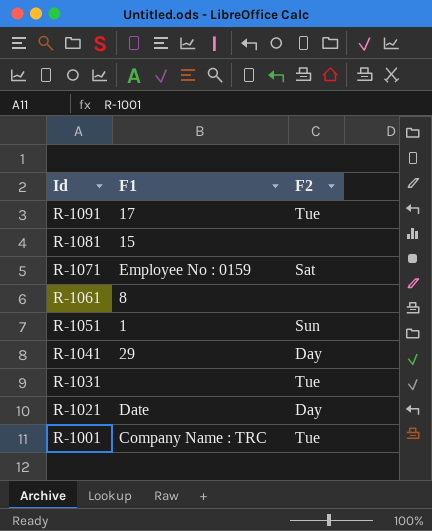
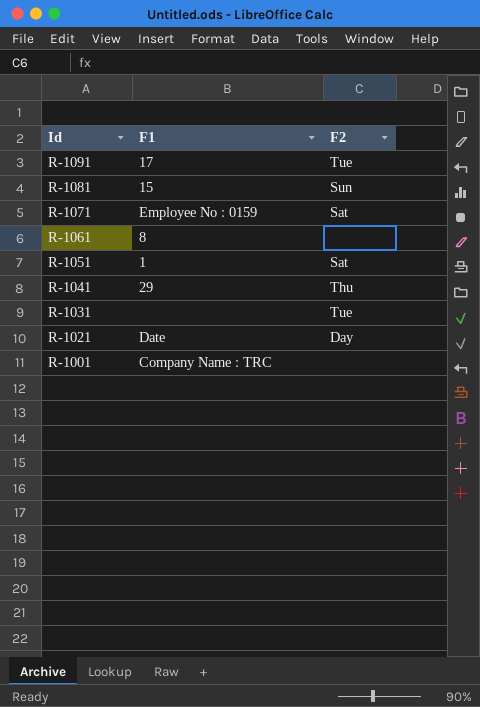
R-1081 | F2: none -> Sun
R-1051 | F2: Sun -> Sat
R-1041 | F2: Day -> Thu
R-1001 | F2: Tue -> none

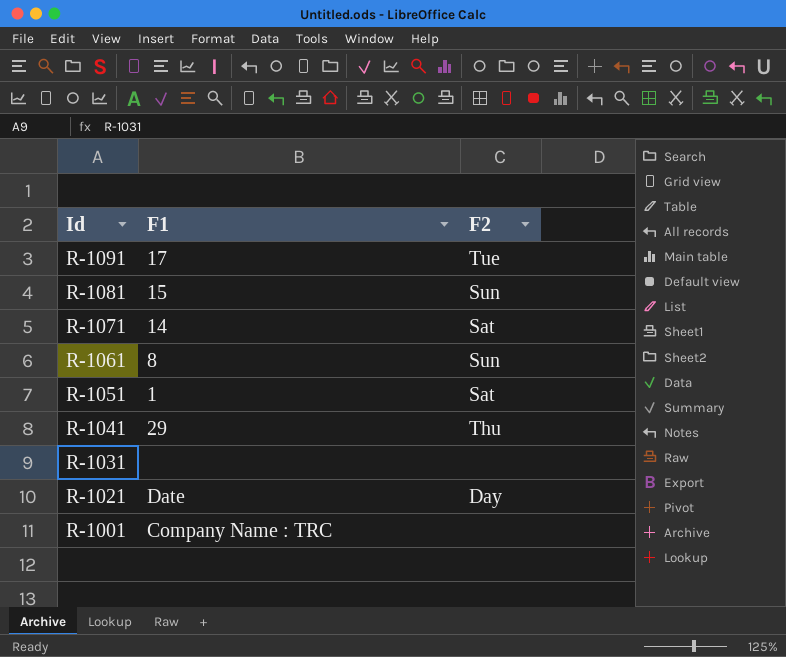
R-1071 | F1: Employee No : 0159 -> 14
R-1061 | F2: none -> Sun
R-1031 | F2: Tue -> none

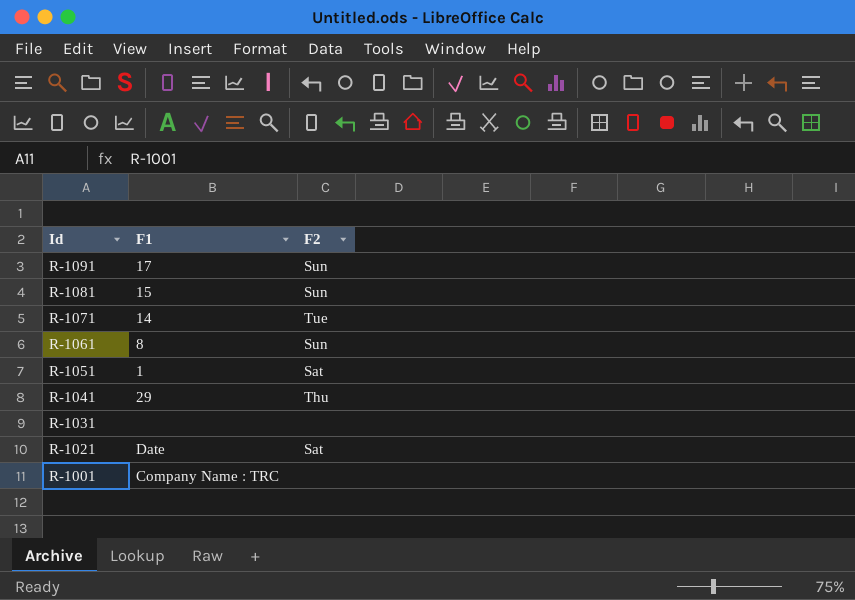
R-1091 | F2: Tue -> Sun
R-1071 | F2: Sat -> Tue
R-1021 | F2: Day -> Sat

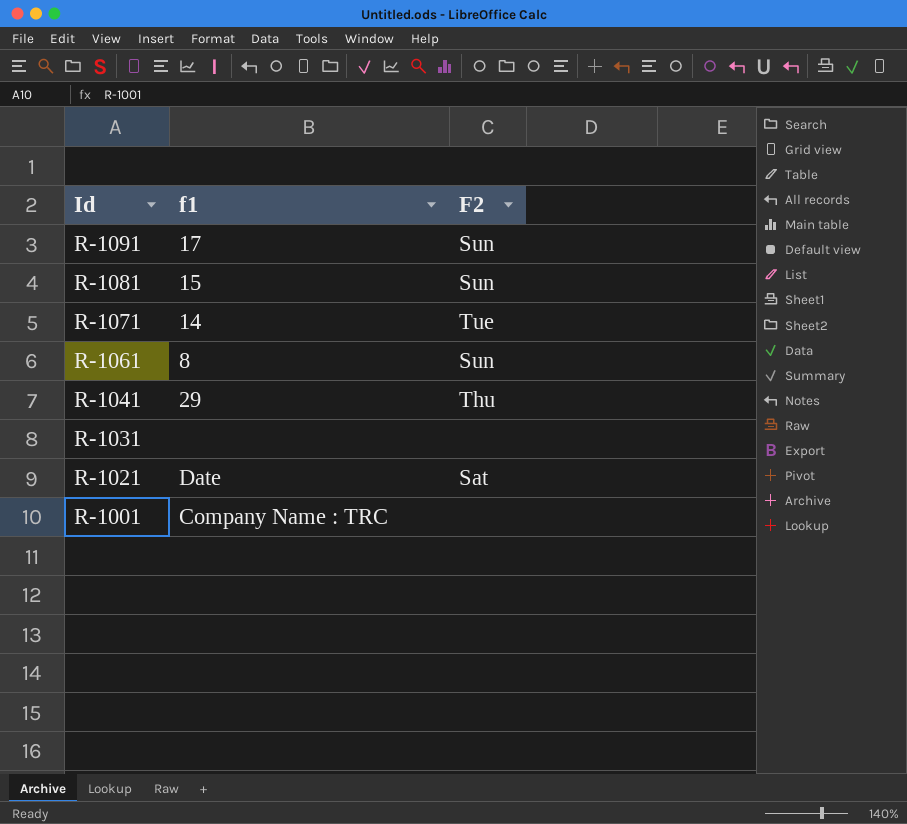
column name: F1 -> f1
row R-1051: 1 | Sat -> none

